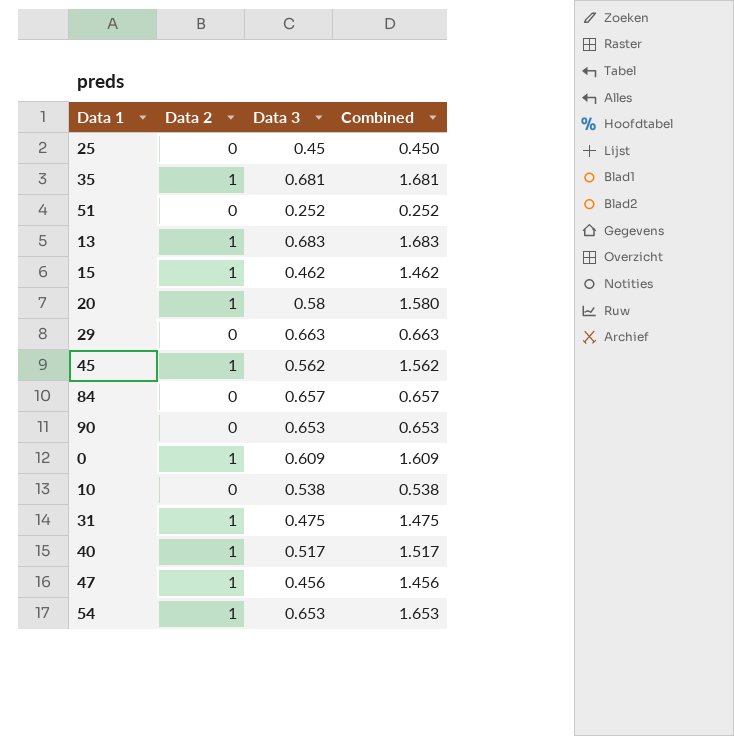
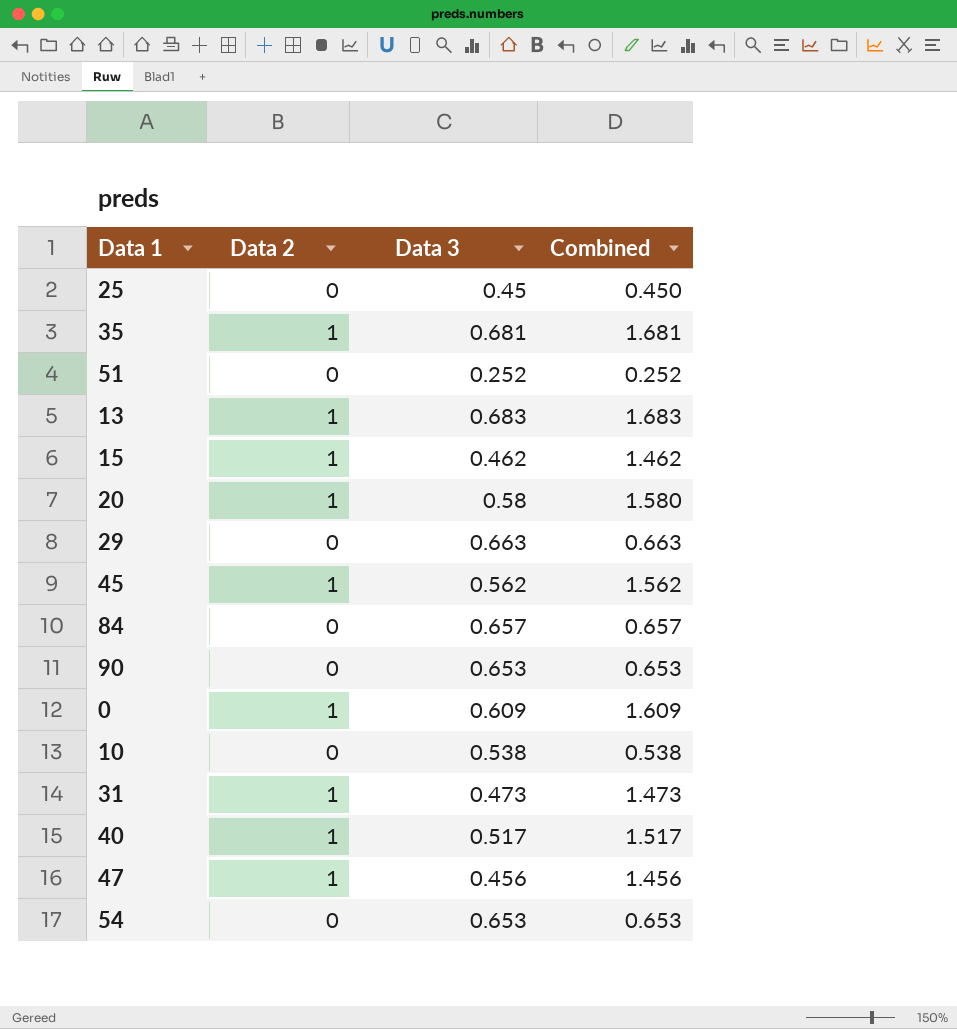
31 | Data 3: 0.475 -> 0.473
31 | Combined: 1.475 -> 1.473
54 | Data 2: 1 -> 0
54 | Combined: 1.653 -> 0.653

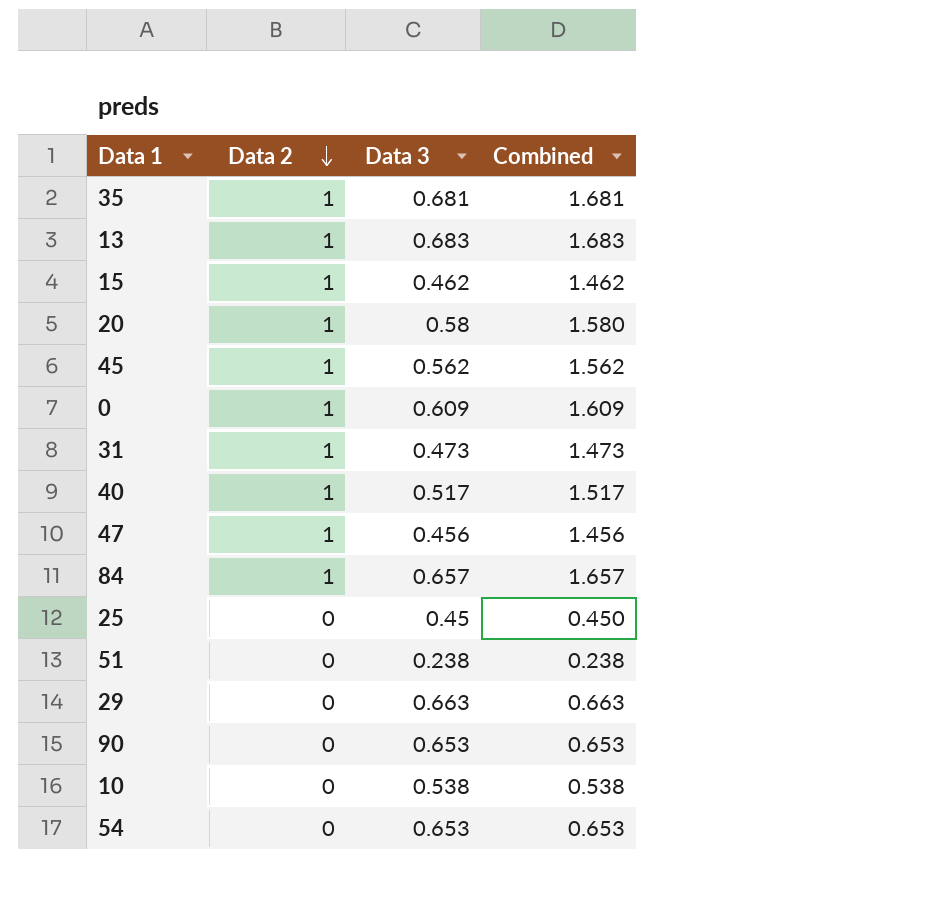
row order: none -> Data 2 descending
84 | Data 2: 0 -> 1
84 | Combined: 0.657 -> 1.657
51 | Data 3: 0.252 -> 0.238
51 | Combined: 0.252 -> 0.238

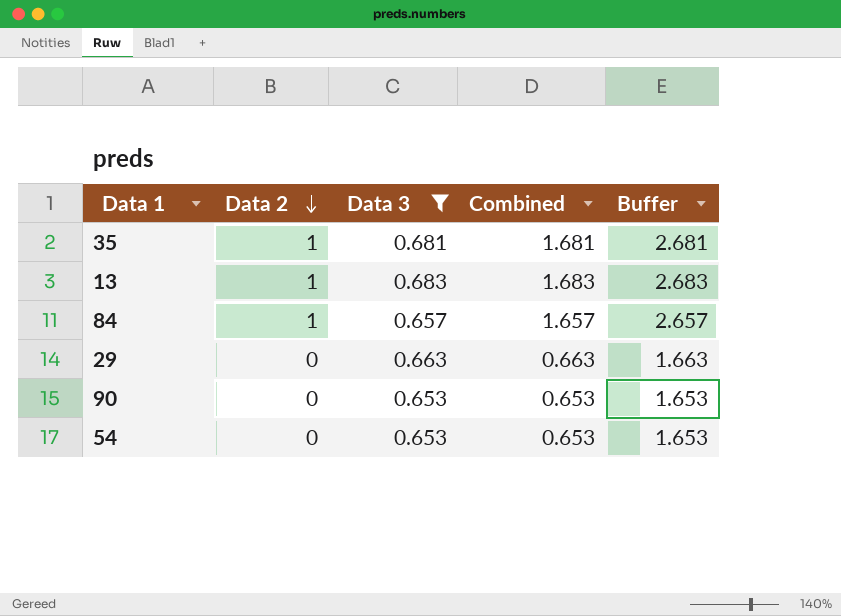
filter: none -> Data 3 >= 0.653
column Buffer | formula: none -> [Combined] + 1

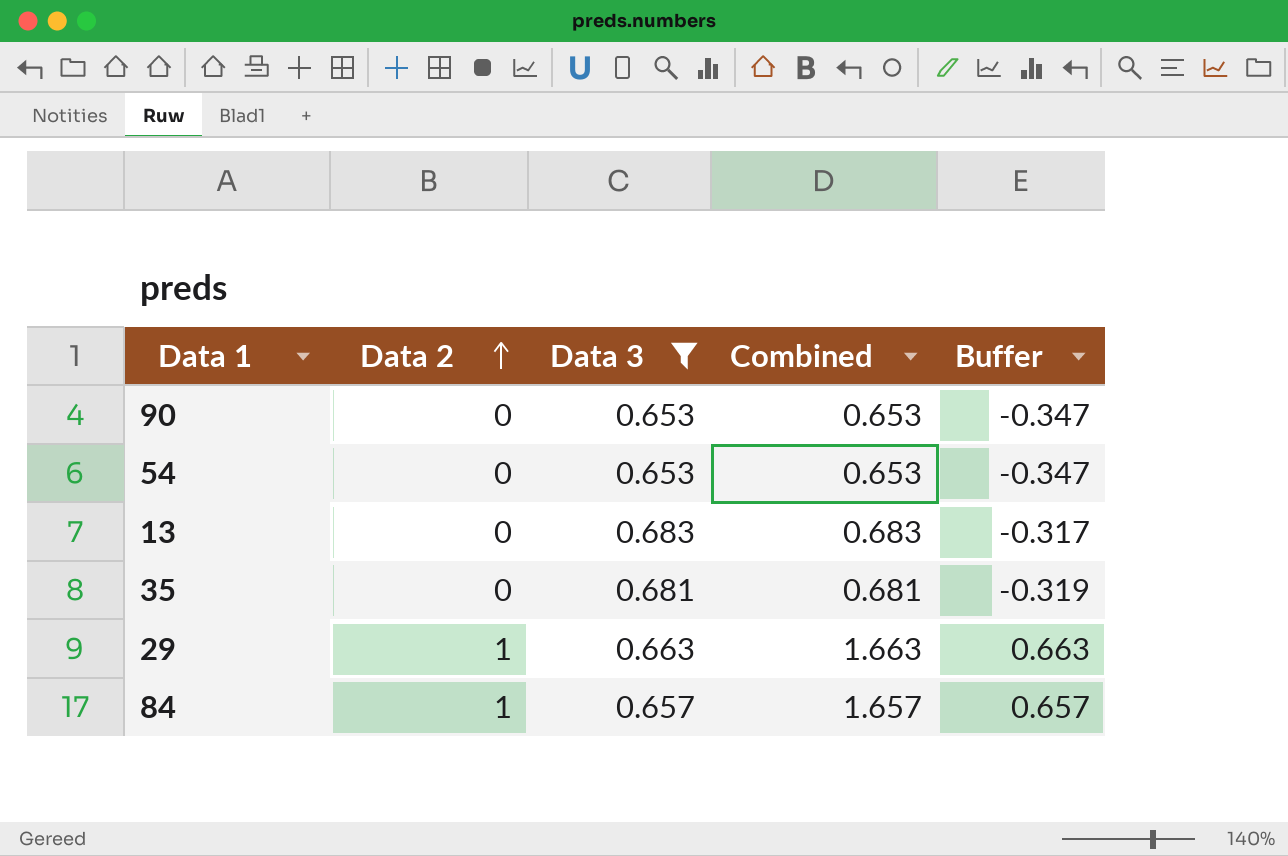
row order: Data 2 descending -> Data 2 ascending
column Buffer | formula: [Combined] + 1 -> [Combined] - 1
13 | Data 2: 1 -> 0
13 | Combined: 1.683 -> 0.683
35 | Data 2: 1 -> 0
35 | Combined: 1.681 -> 0.681
29 | Data 2: 0 -> 1
29 | Combined: 0.663 -> 1.663

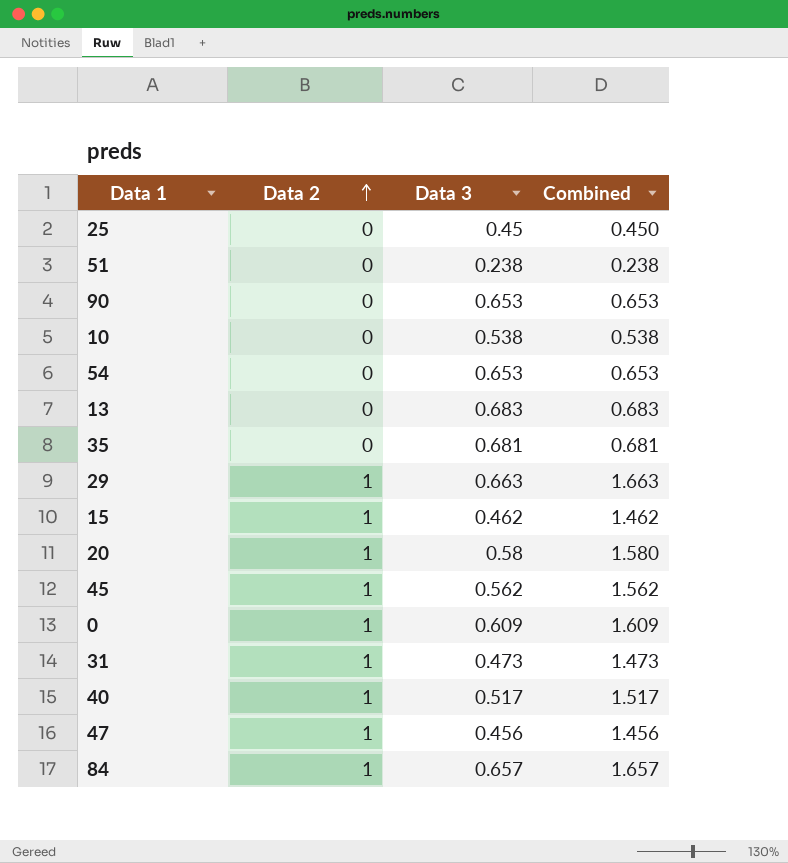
filter: Data 3 >= 0.653 -> none
column Buffer | formula: [Combined] - 1 -> none

